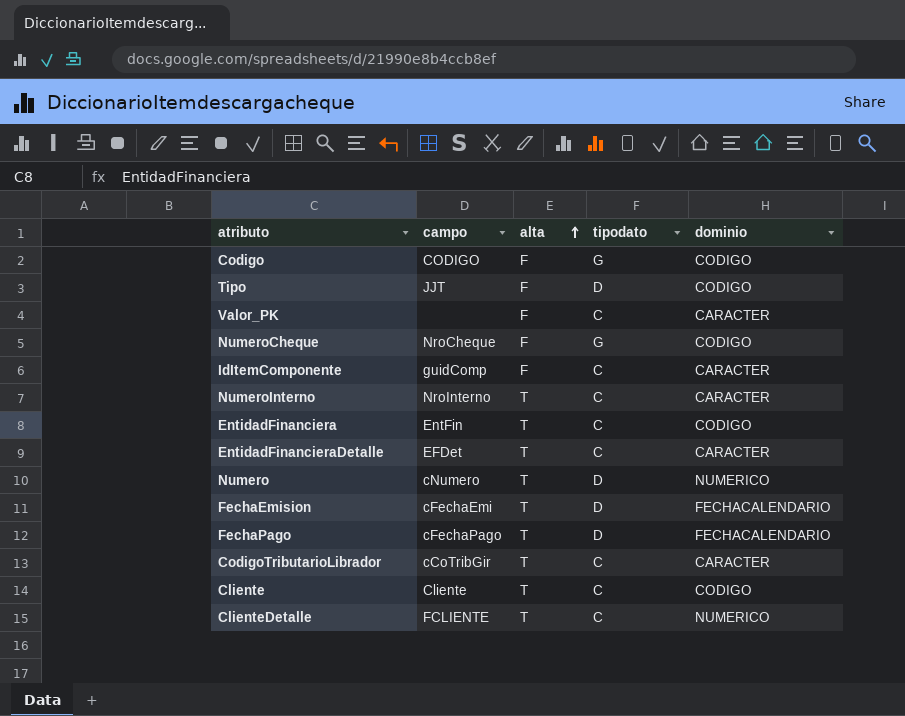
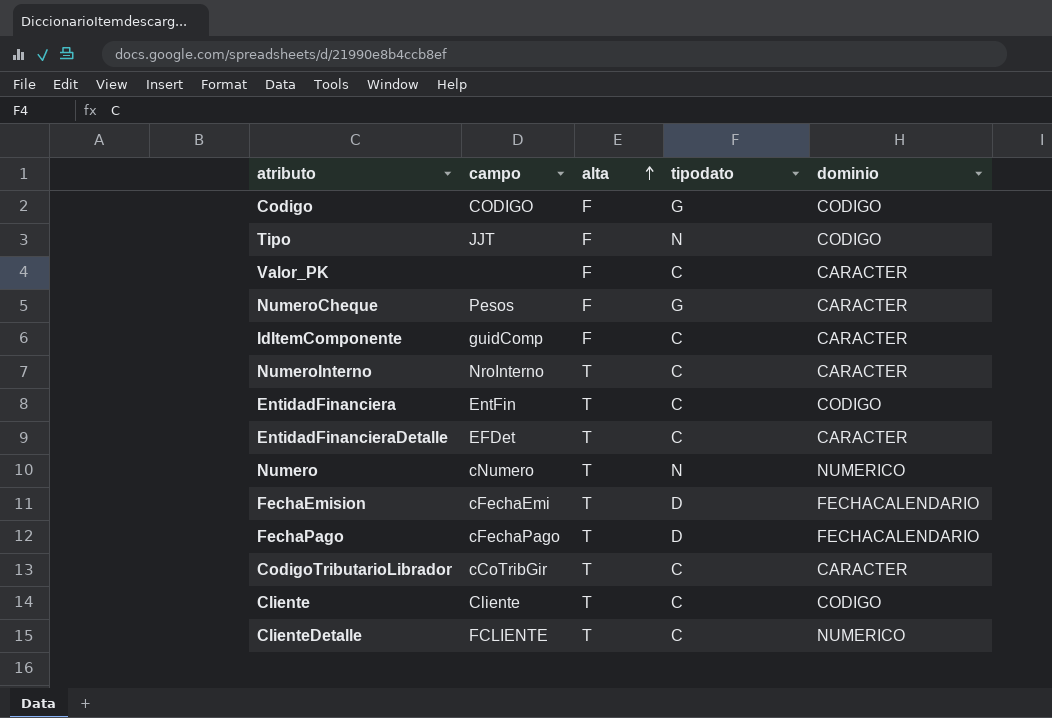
Tipo | tipodato: D -> N
NumeroCheque | campo: NroCheque -> Pesos
NumeroCheque | dominio: CODIGO -> CARACTER
Numero | tipodato: D -> N

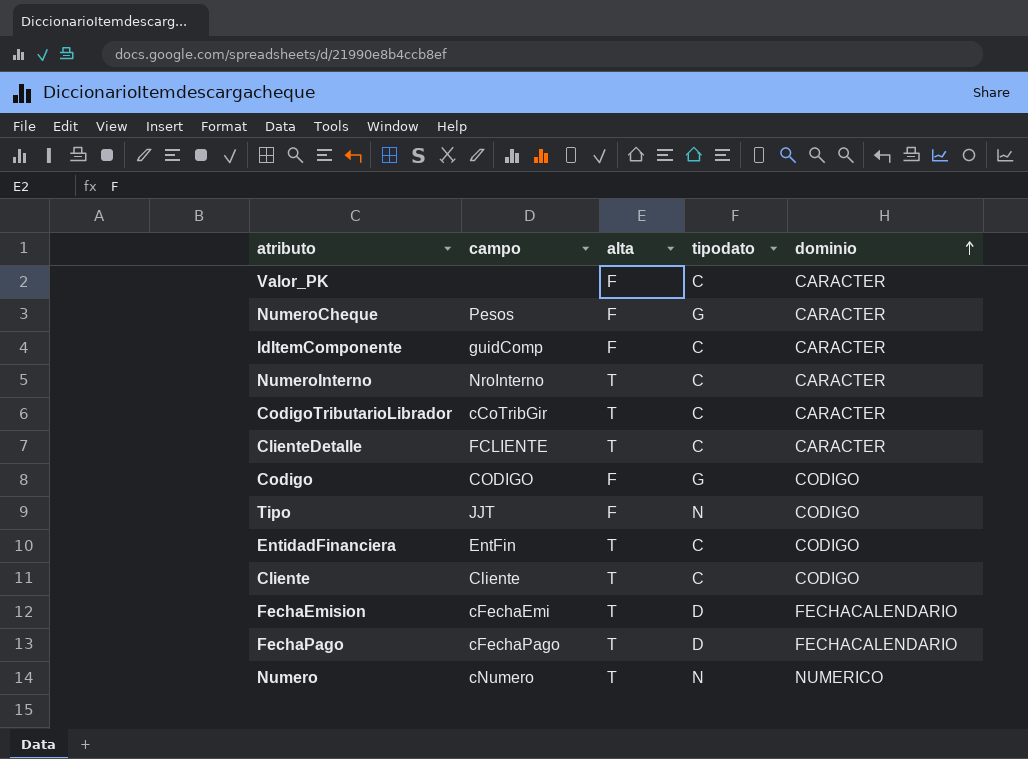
row order: alta ascending -> dominio ascending
row EntidadFinancieraDetalle: EFDet | T | C | CARACTER -> none
ClienteDetalle | dominio: NUMERICO -> CARACTER

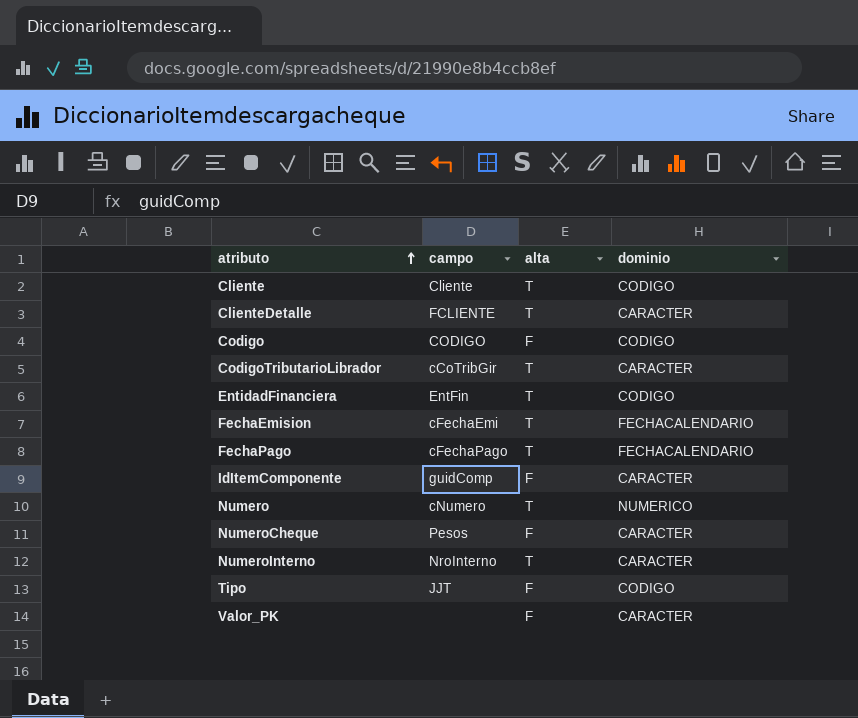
row order: dominio ascending -> atributo ascending
column tipodato | position: 4 -> none

